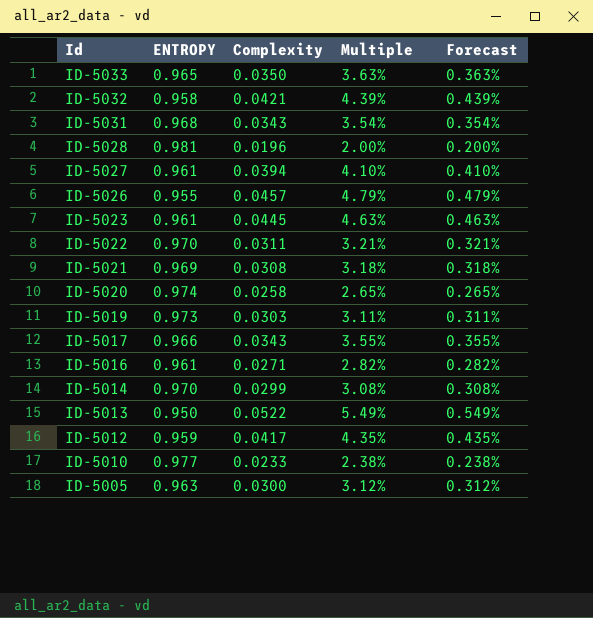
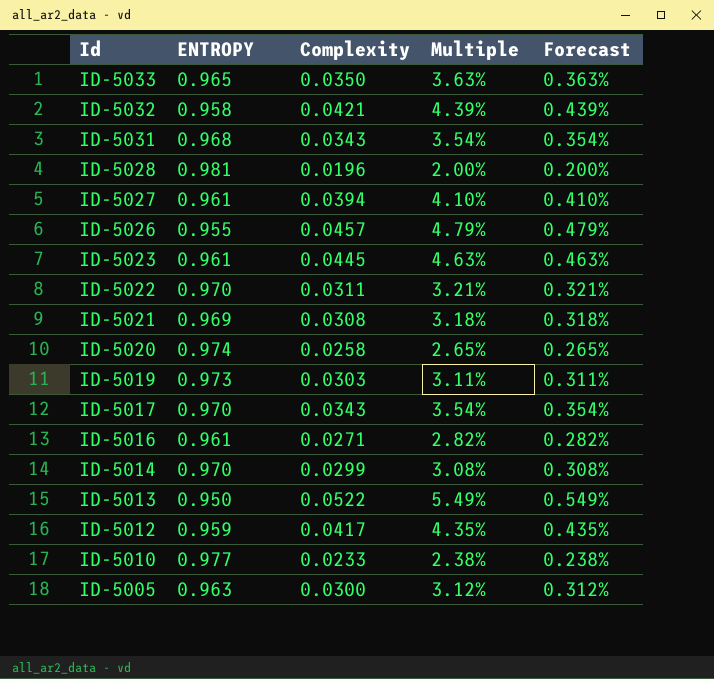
ID-5017 | ENTROPY: 0.966 -> 0.970
ID-5017 | Multiple: 3.55% -> 3.54%
ID-5017 | Forecast: 0.355% -> 0.354%

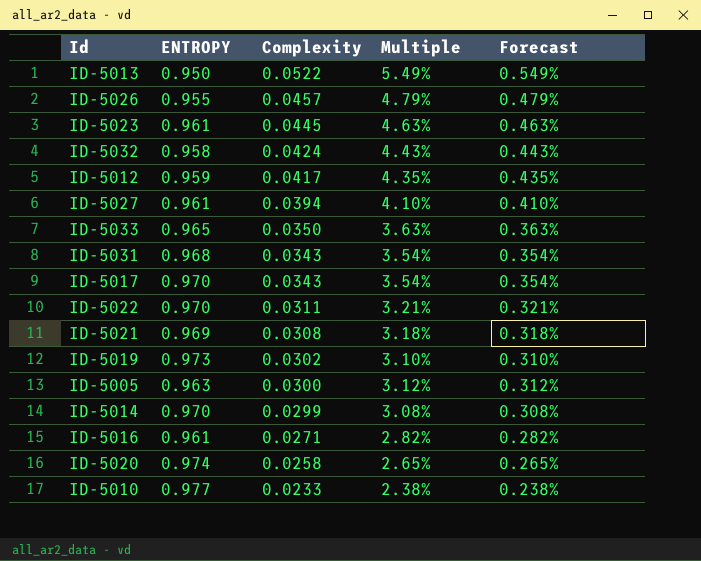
row order: Id descending -> Complexity descending
row ID-5028: 0.981 | 0.0196 | 2.00% | 0.200% -> none
ID-5032 | Complexity: 0.0421 -> 0.0424
ID-5032 | Multiple: 4.39% -> 4.43%
ID-5032 | Forecast: 0.439% -> 0.443%
ID-5019 | Complexity: 0.0303 -> 0.0302
ID-5019 | Multiple: 3.11% -> 3.10%
ID-5019 | Forecast: 0.311% -> 0.310%

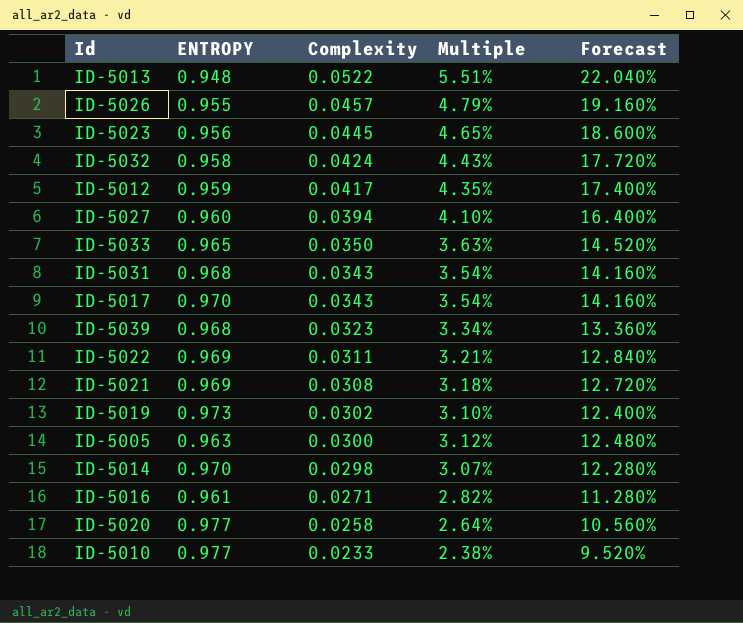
column Forecast | formula: [Multiple] * 0.1 -> [Multiple] * 4
ID-5013 | ENTROPY: 0.950 -> 0.948
ID-5013 | Multiple: 5.49% -> 5.51%
ID-5023 | ENTROPY: 0.961 -> 0.956
ID-5023 | Multiple: 4.63% -> 4.65%
ID-5027 | ENTROPY: 0.961 -> 0.960
row ID-5039: none -> 0.968 | 0.0323 | 3.34% | 13.360%
ID-5022 | ENTROPY: 0.970 -> 0.969
ID-5014 | Complexity: 0.0299 -> 0.0298
ID-5014 | Multiple: 3.08% -> 3.07%
ID-5020 | ENTROPY: 0.974 -> 0.977
ID-5020 | Multiple: 2.65% -> 2.64%

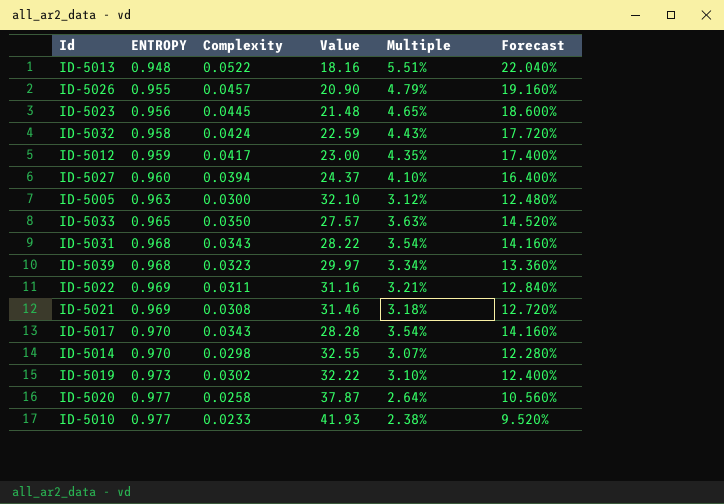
row order: Complexity descending -> ENTROPY ascending
column Value | formula: none -> [ENTROPY] / [Complexity]
row ID-5016: 0.961 | 0.0271 | 2.82% | 11.280% -> none

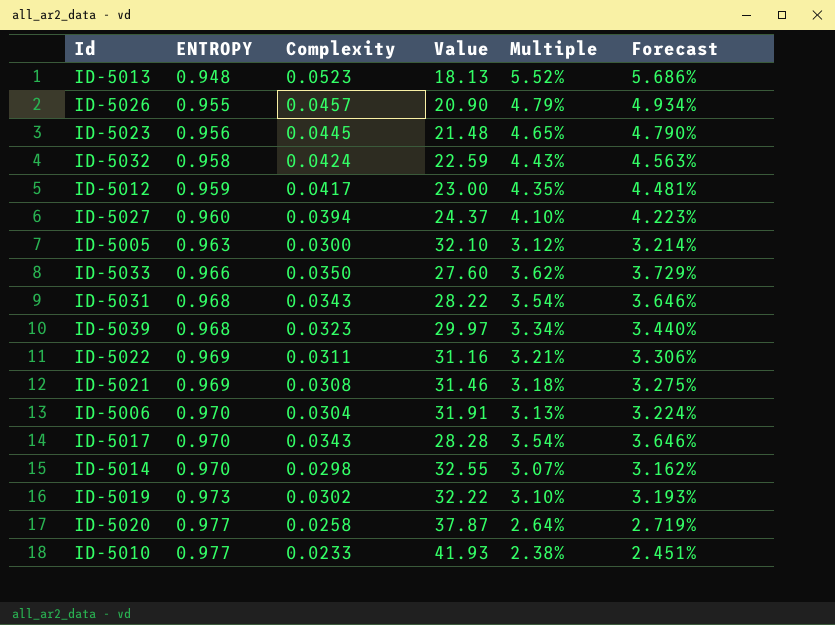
column Forecast | formula: [Multiple] * 4 -> [Multiple] * 1.03
ID-5013 | Complexity: 0.0522 -> 0.0523
ID-5013 | Value: 18.16 -> 18.13
ID-5013 | Multiple: 5.51% -> 5.52%
ID-5033 | ENTROPY: 0.965 -> 0.966
ID-5033 | Value: 27.57 -> 27.60
ID-5033 | Multiple: 3.63% -> 3.62%
row ID-5006: none -> 0.970 | 0.0304 | 31.91 | 3.13% | 3.224%

